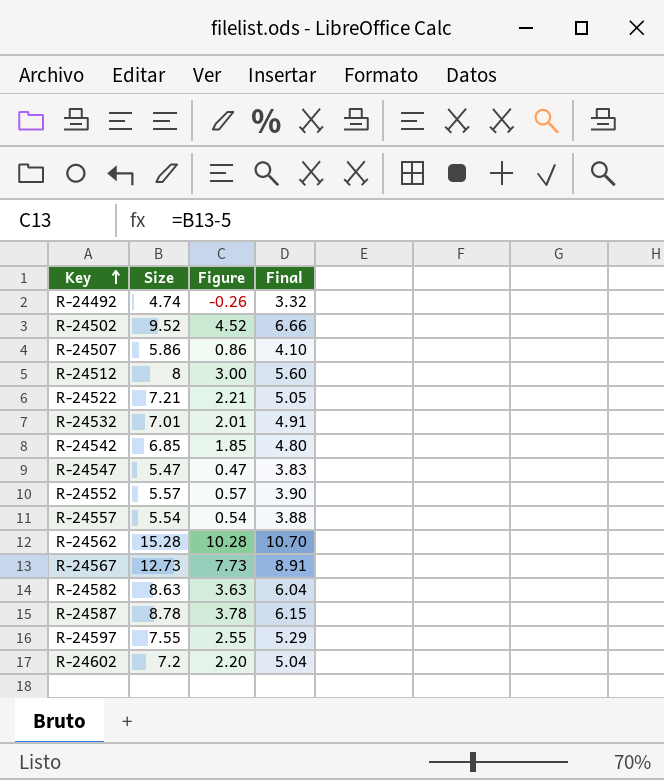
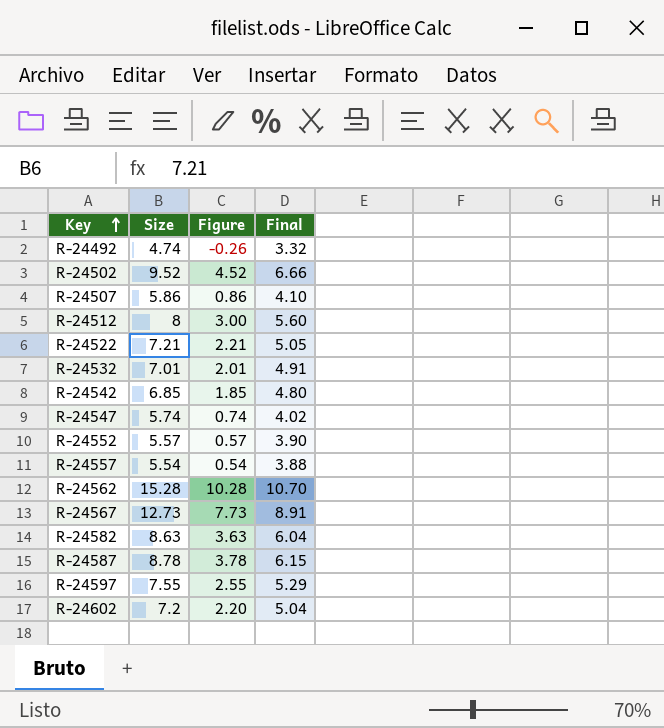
R-24547 | Size: 5.47 -> 5.74
R-24547 | Figure: 0.47 -> 0.74
R-24547 | Final: 3.83 -> 4.02

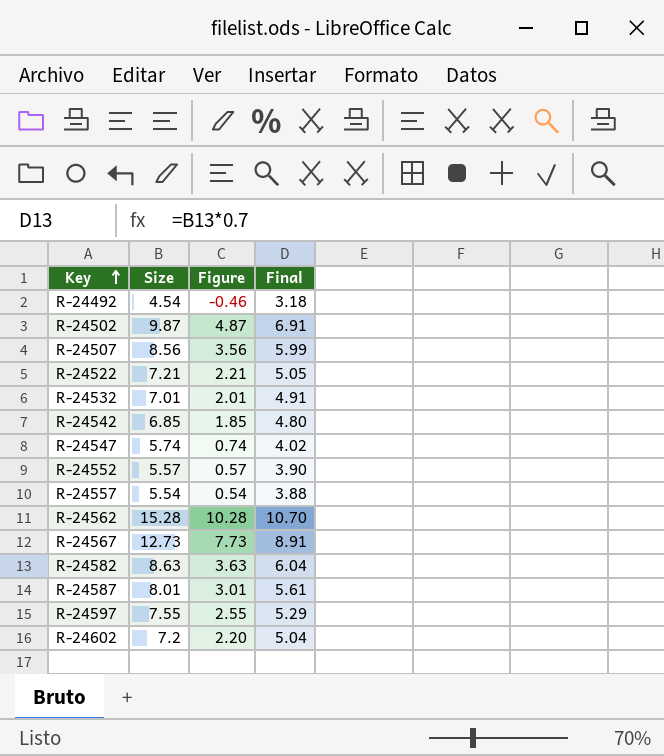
row R-24512: 8 | 3.00 | 5.60 -> none
R-24492 | Size: 4.74 -> 4.54
R-24492 | Figure: -0.26 -> -0.46
R-24492 | Final: 3.32 -> 3.18
R-24502 | Size: 9.52 -> 9.87
R-24502 | Figure: 4.52 -> 4.87
R-24502 | Final: 6.66 -> 6.91
R-24507 | Size: 5.86 -> 8.56
R-24507 | Figure: 0.86 -> 3.56
R-24507 | Final: 4.10 -> 5.99
R-24587 | Size: 8.78 -> 8.01
R-24587 | Figure: 3.78 -> 3.01
R-24587 | Final: 6.15 -> 5.61

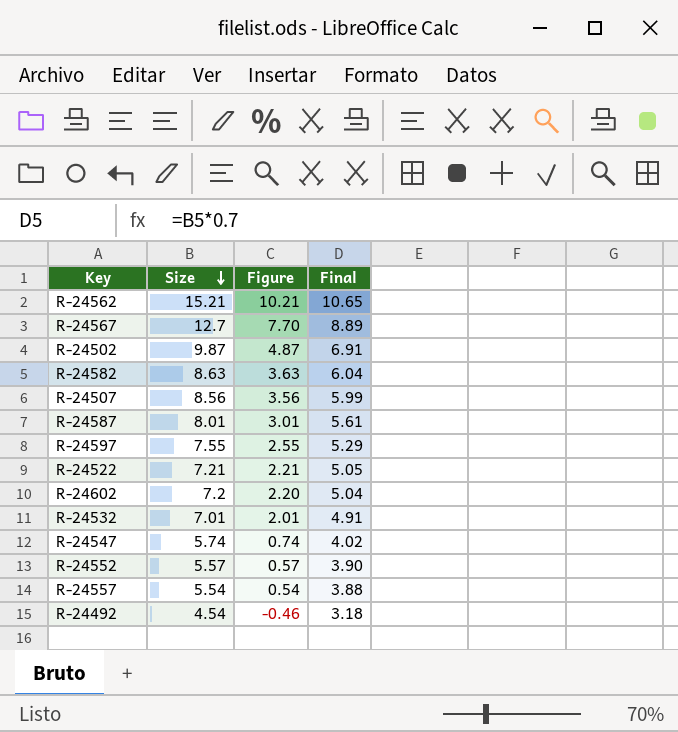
row order: Key ascending -> Size descending
row R-24542: 6.85 | 1.85 | 4.80 -> none
R-24562 | Size: 15.28 -> 15.21
R-24562 | Figure: 10.28 -> 10.21
R-24562 | Final: 10.70 -> 10.65
R-24567 | Size: 12.73 -> 12.7
R-24567 | Figure: 7.73 -> 7.70
R-24567 | Final: 8.91 -> 8.89

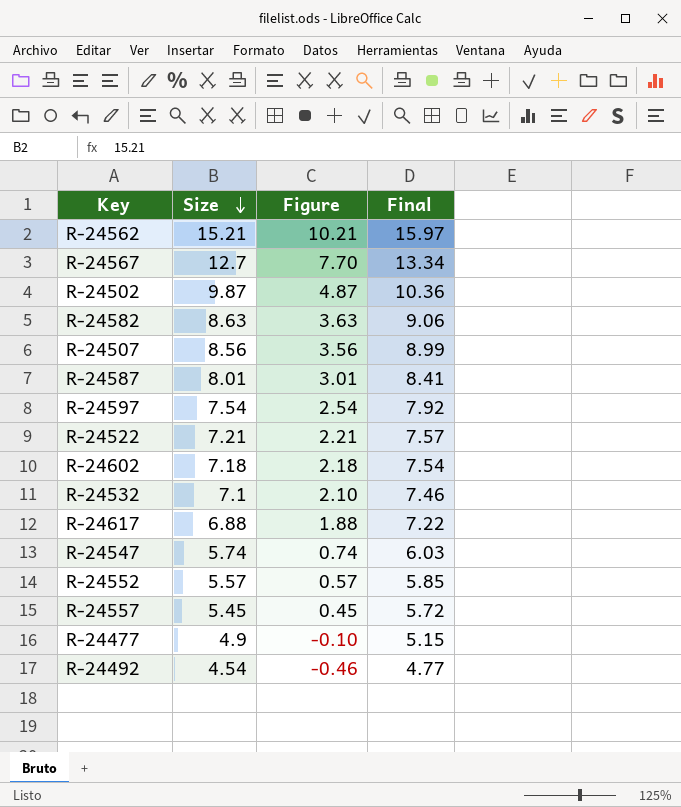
column Final | formula: [Size] * 0.7 -> [Size] * 1.05
R-24597 | Size: 7.55 -> 7.54
R-24597 | Figure: 2.55 -> 2.54
R-24602 | Size: 7.2 -> 7.18
R-24602 | Figure: 2.20 -> 2.18
R-24532 | Size: 7.01 -> 7.1
R-24532 | Figure: 2.01 -> 2.10
row R-24617: none -> 6.88 | 1.88 | 7.22
R-24557 | Size: 5.54 -> 5.45
R-24557 | Figure: 0.54 -> 0.45
row R-24477: none -> 4.9 | -0.10 | 5.15

